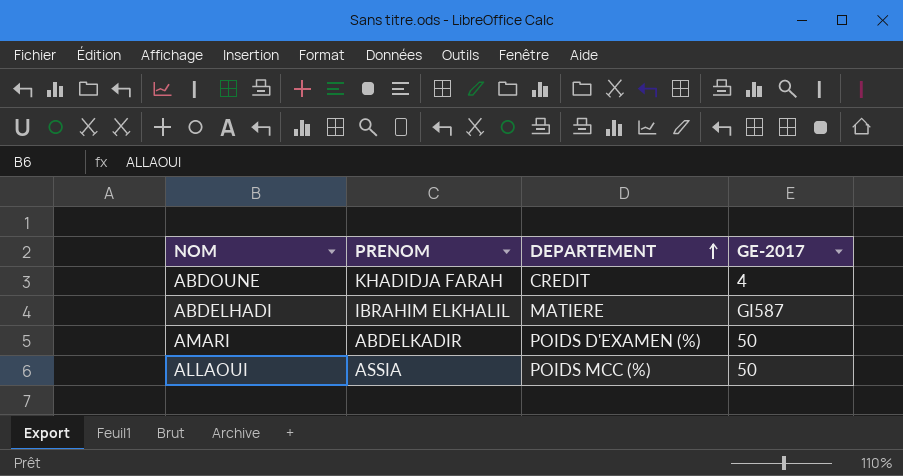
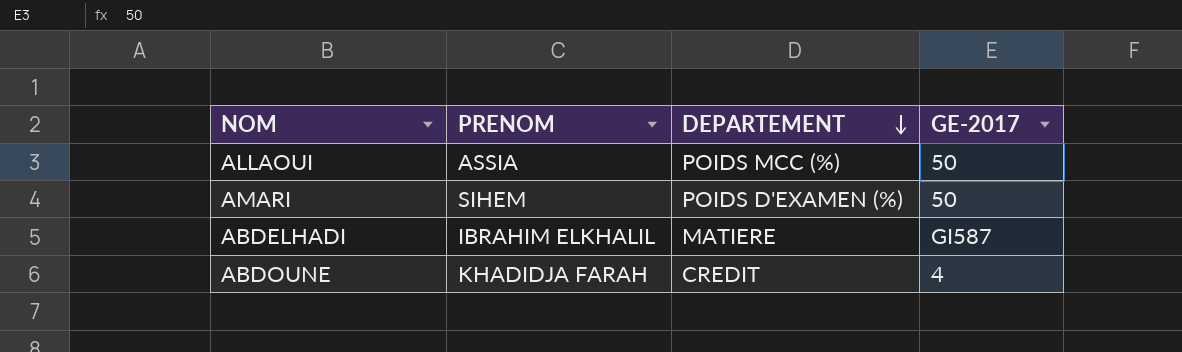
row order: DEPARTEMENT ascending -> DEPARTEMENT descending
AMARI | PRENOM: ABDELKADIR -> SIHEM

